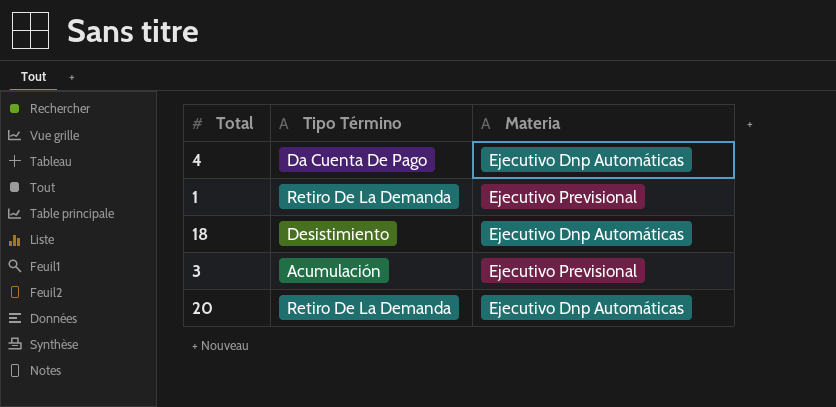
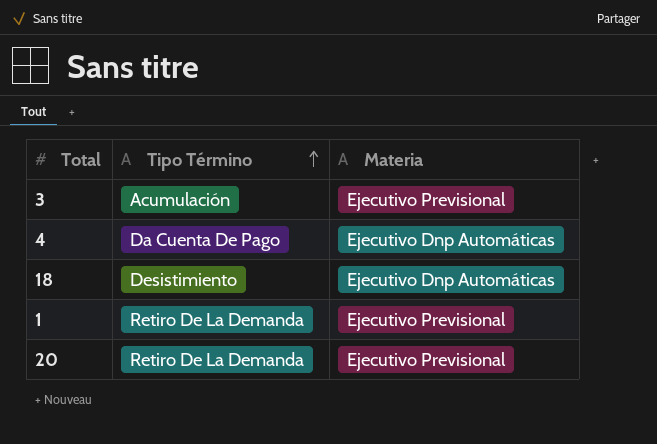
row order: none -> Tipo Término ascending
20 | Materia: Ejecutivo Dnp Automáticas -> Ejecutivo Previsional

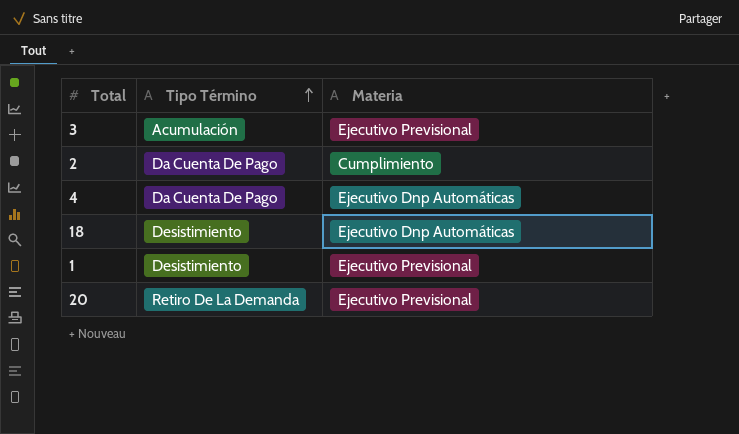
row 2: none -> Da Cuenta De Pago | Cumplimiento
1 | Tipo Término: Retiro De La Demanda -> Desistimiento

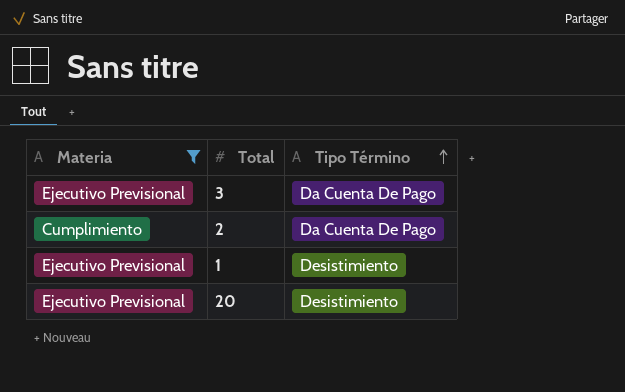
filter: none -> Materia != Ejecutivo Dnp Automáticas
column Materia | position: 3 -> 1
3 | Tipo Término: Acumulación -> Da Cuenta De Pago
20 | Tipo Término: Retiro De La Demanda -> Desistimiento

